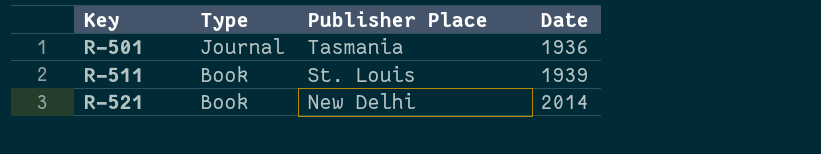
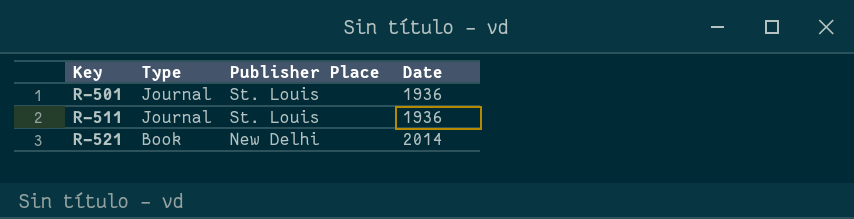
R-501 | Publisher Place: Tasmania -> St. Louis
R-511 | Type: Book -> Journal
R-511 | Date: 1939 -> 1936

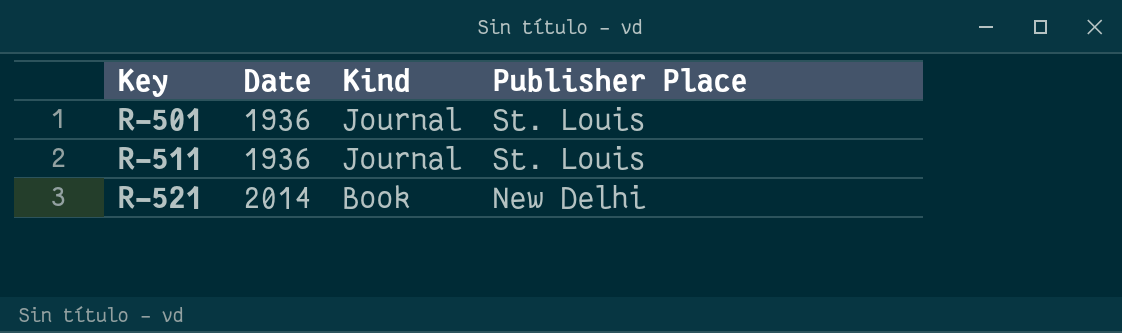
column Date | position: 4 -> 2
column name: Type -> Kind

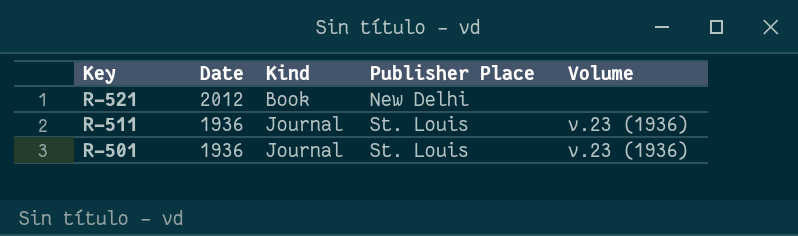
row order: Key ascending -> Key descending
column Volume | position: none -> 5
R-521 | Date: 2014 -> 2012

